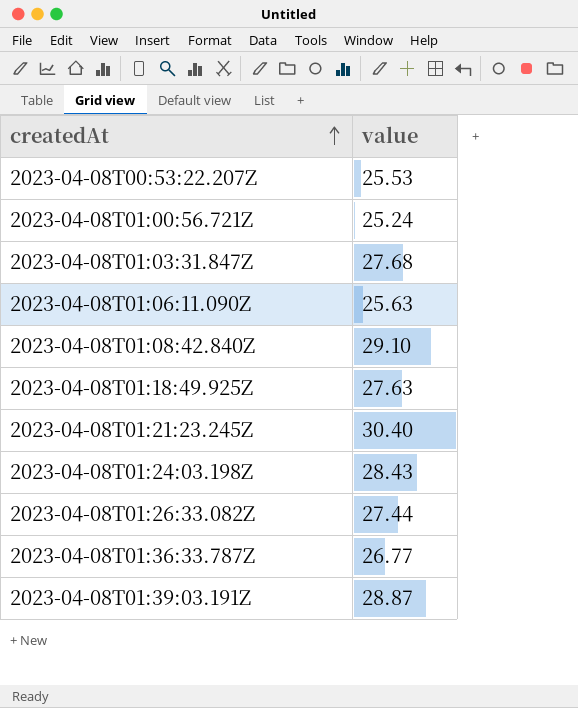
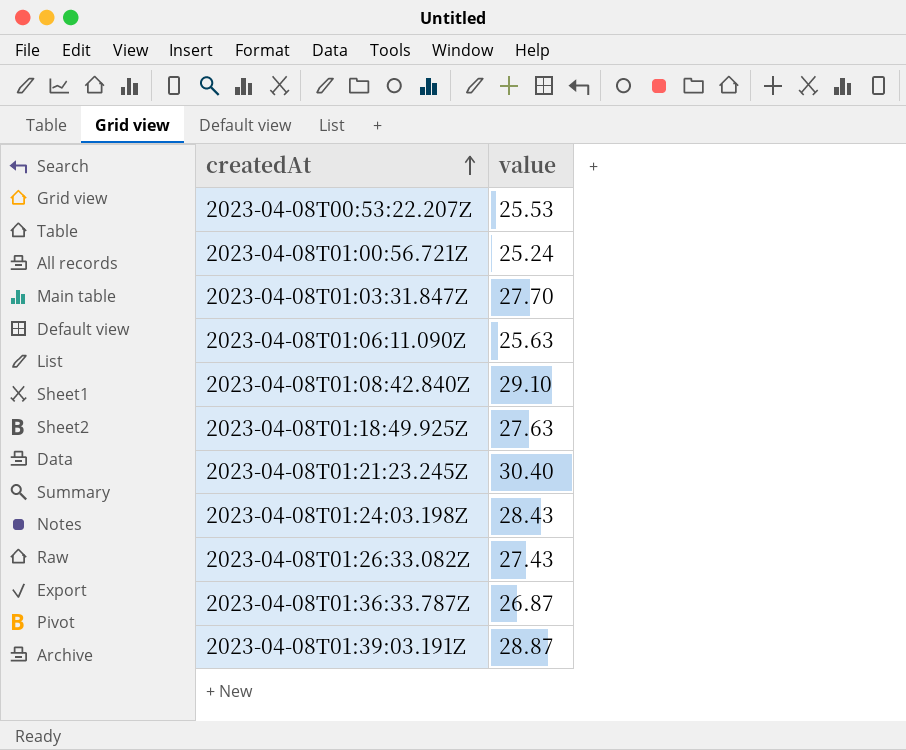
2023-04-08T01:03:31.847Z | value: 27.68 -> 27.70
2023-04-08T01:26:33.082Z | value: 27.44 -> 27.43
2023-04-08T01:36:33.787Z | value: 26.77 -> 26.87

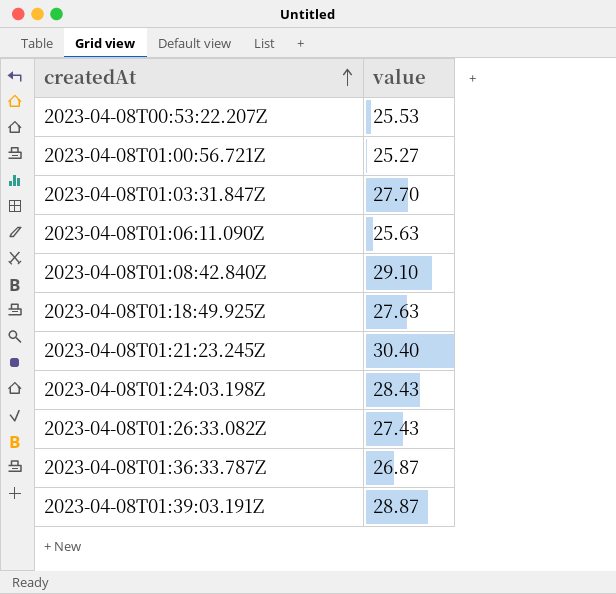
2023-04-08T01:00:56.721Z | value: 25.24 -> 25.27

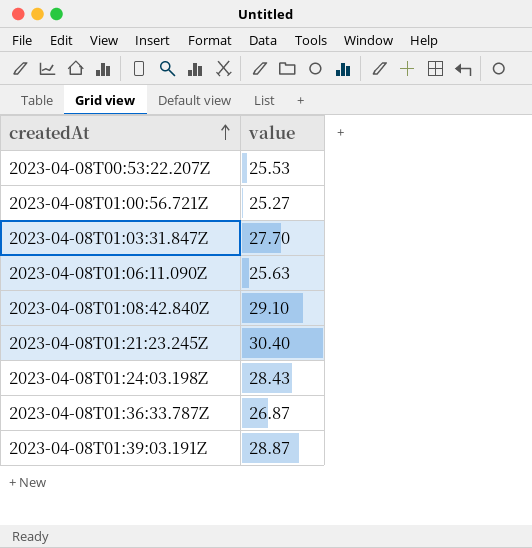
row 2023-04-08T01:18:49.925Z: 27.63 -> none
row 2023-04-08T01:26:33.082Z: 27.43 -> none

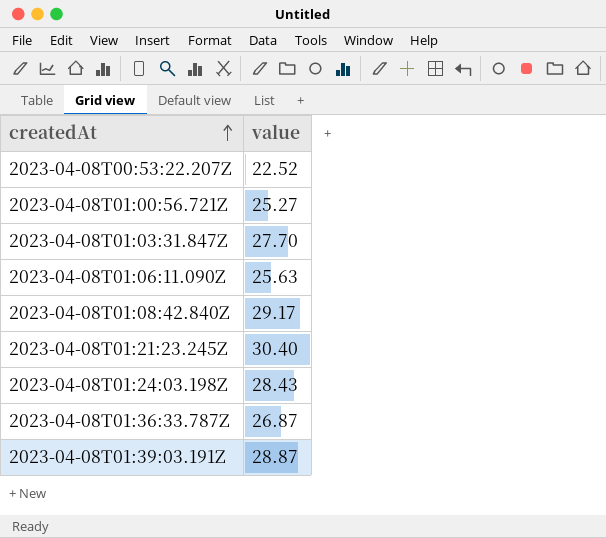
2023-04-08T00:53:22.207Z | value: 25.53 -> 22.52
2023-04-08T01:08:42.840Z | value: 29.10 -> 29.17

